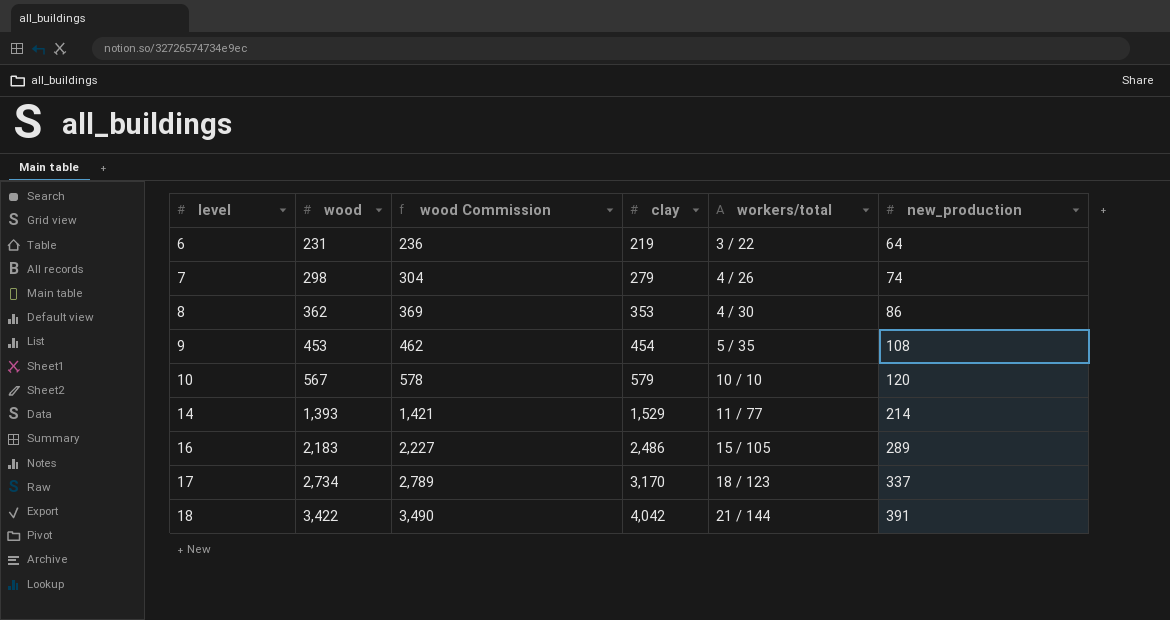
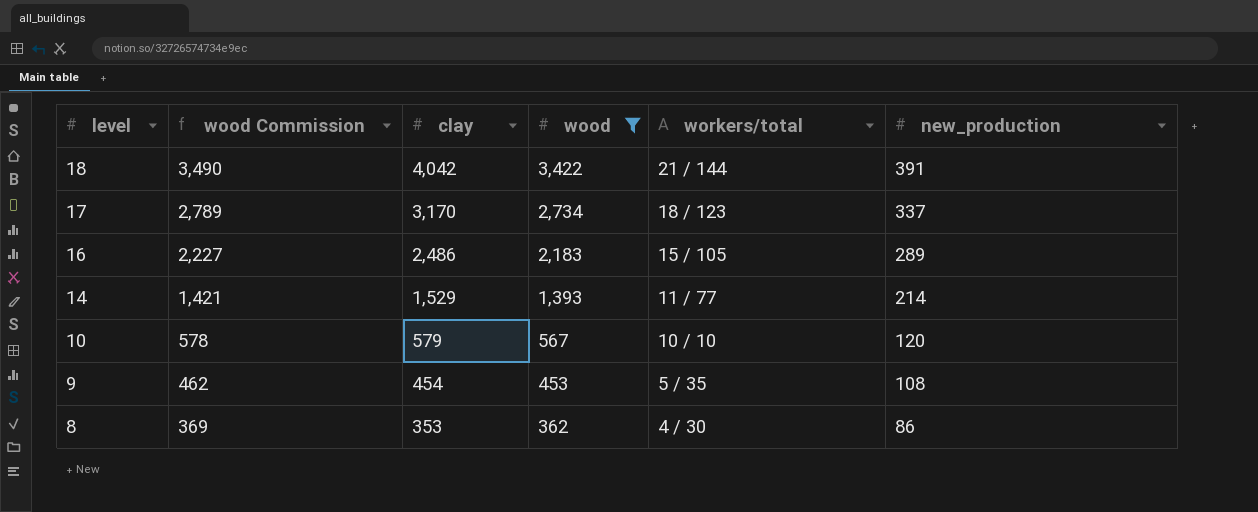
filter: none -> wood >= 362
row order: level ascending -> level descending
column wood | position: 2 -> 4

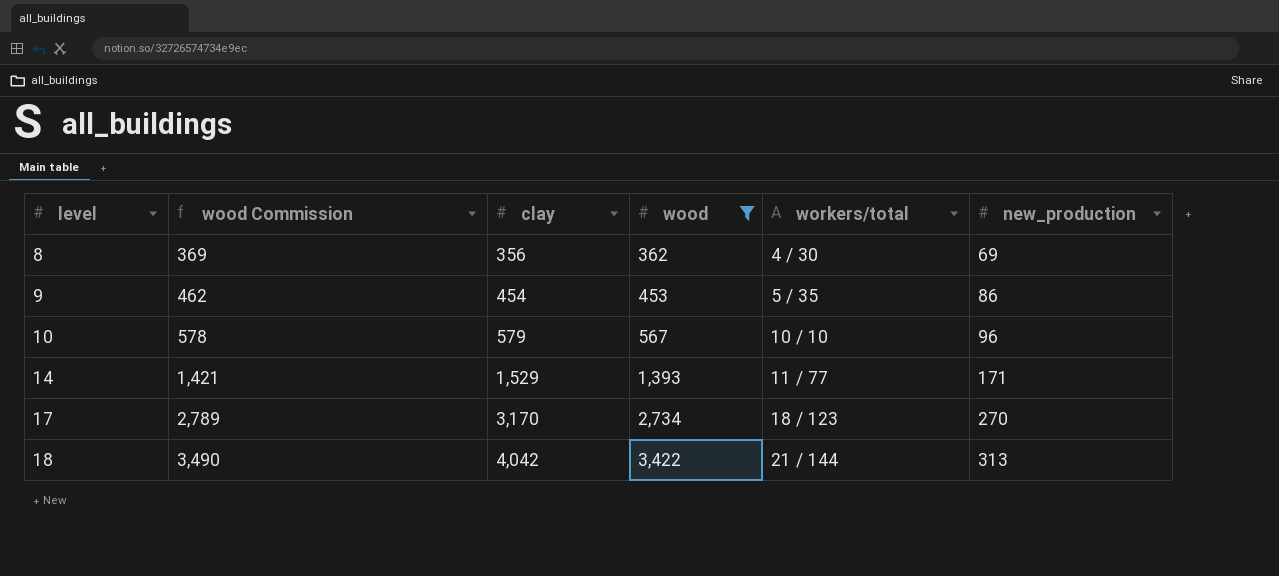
row order: level descending -> level ascending
row 16: 2,227 | 2,486 | 2,183 | 15 / 105 | 289 -> none
8 | clay: 353 -> 356
8 | new_production: 86 -> 69
9 | new_production: 108 -> 86
10 | new_production: 120 -> 96
14 | new_production: 214 -> 171
17 | new_production: 337 -> 270
18 | new_production: 391 -> 313

